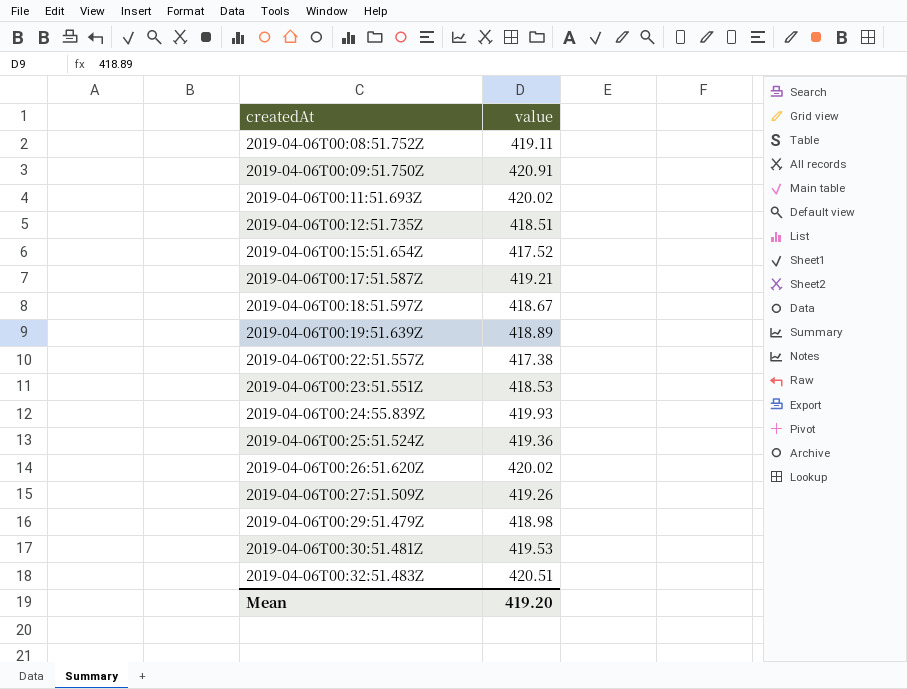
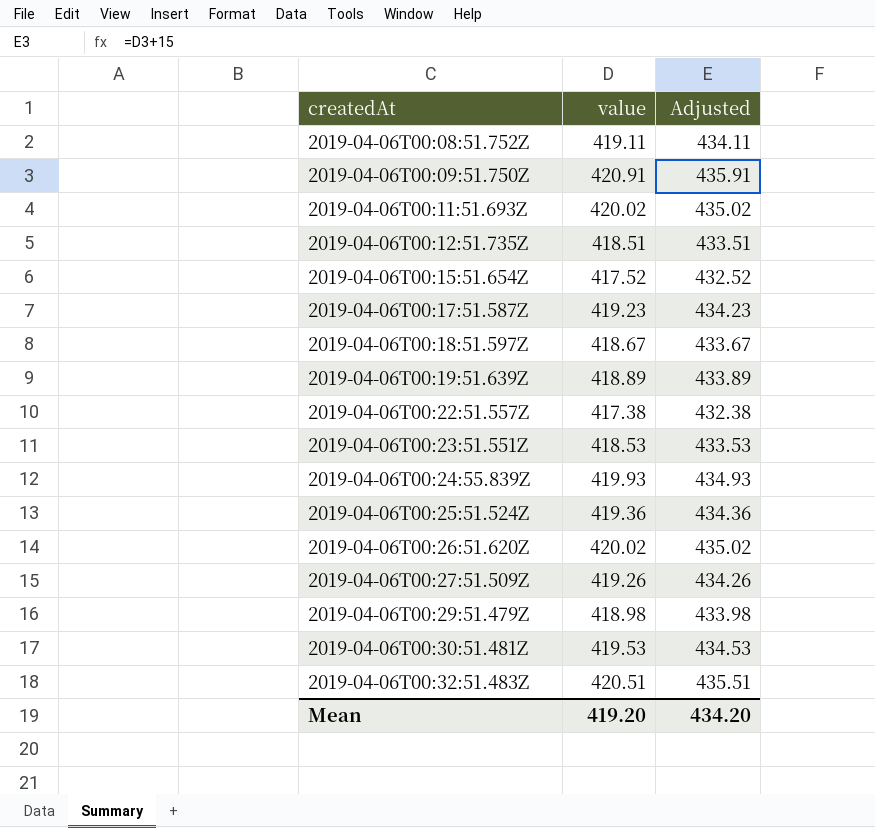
column Adjusted | formula: none -> [value] + 15
2019-04-06T00:17:51.587Z | value: 419.21 -> 419.23

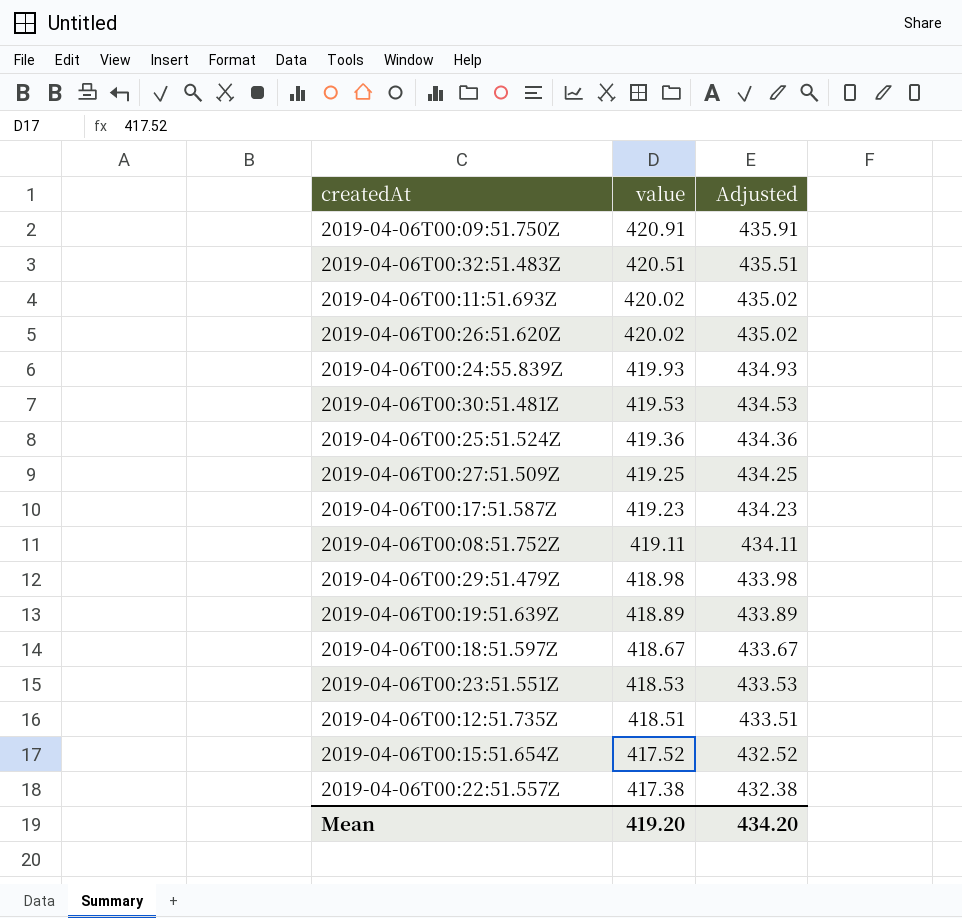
row order: createdAt ascending -> value descending
2019-04-06T00:27:51.509Z | value: 419.26 -> 419.25
2019-04-06T00:27:51.509Z | Adjusted: 434.26 -> 434.25

